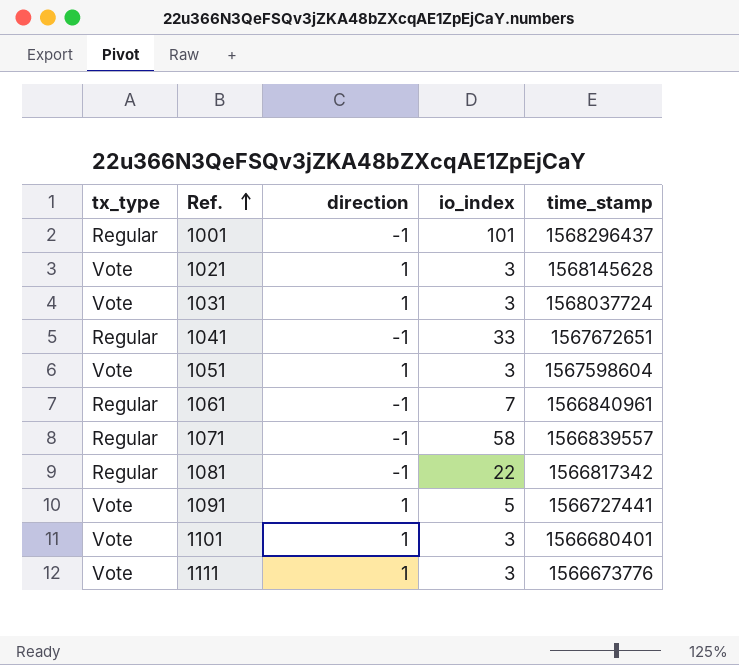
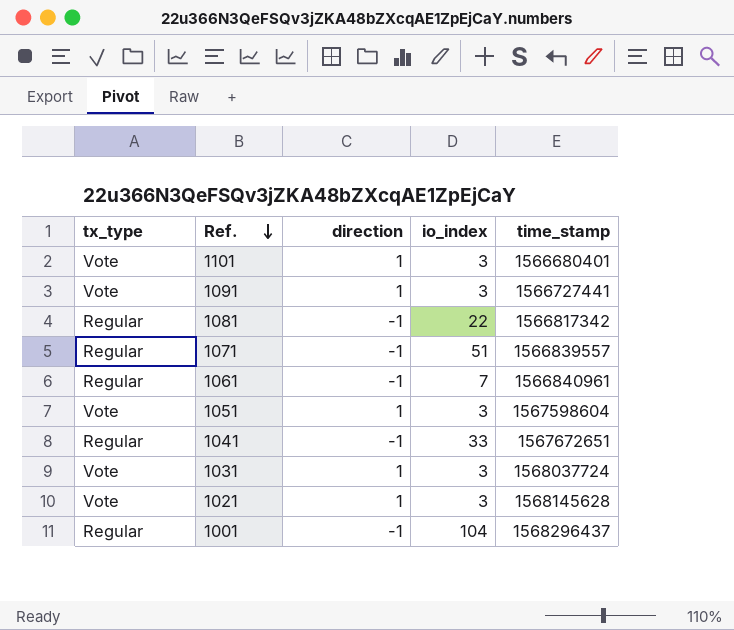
row order: Ref. ascending -> Ref. descending
row 1111: Vote | 1 | 3 | 1566673776 -> none
1091 | io_index: 5 -> 3
1071 | io_index: 58 -> 51
1001 | io_index: 101 -> 104

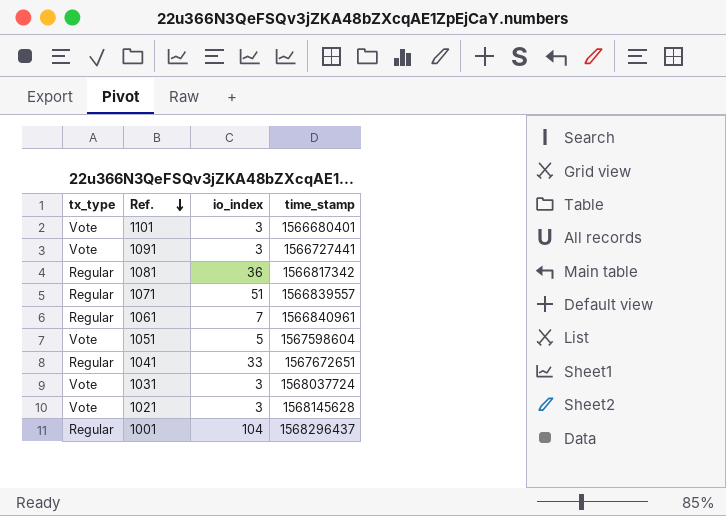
column direction | position: 3 -> none
1081 | io_index: 22 -> 36
1051 | io_index: 3 -> 5

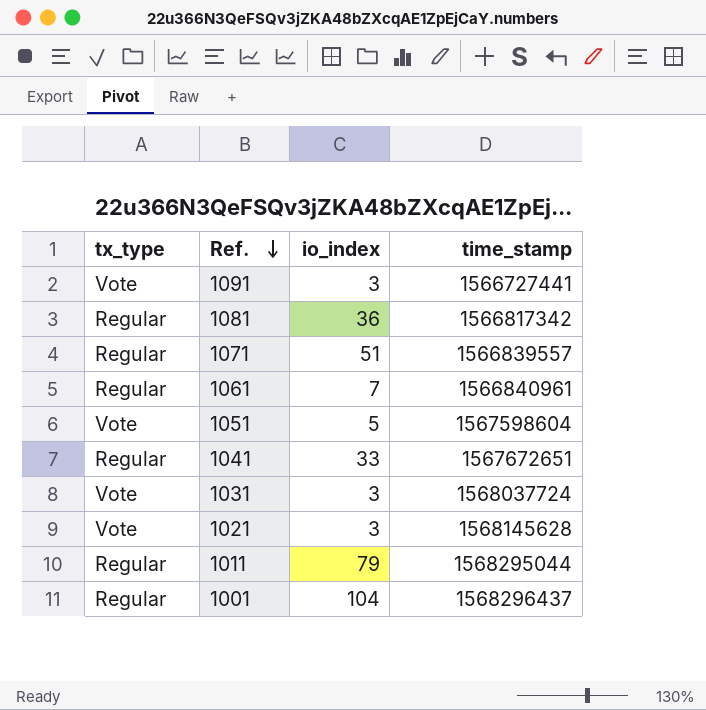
row 1101: Vote | 3 | 1566680401 -> none
row 1011: none -> Regular | 79 | 1568295044

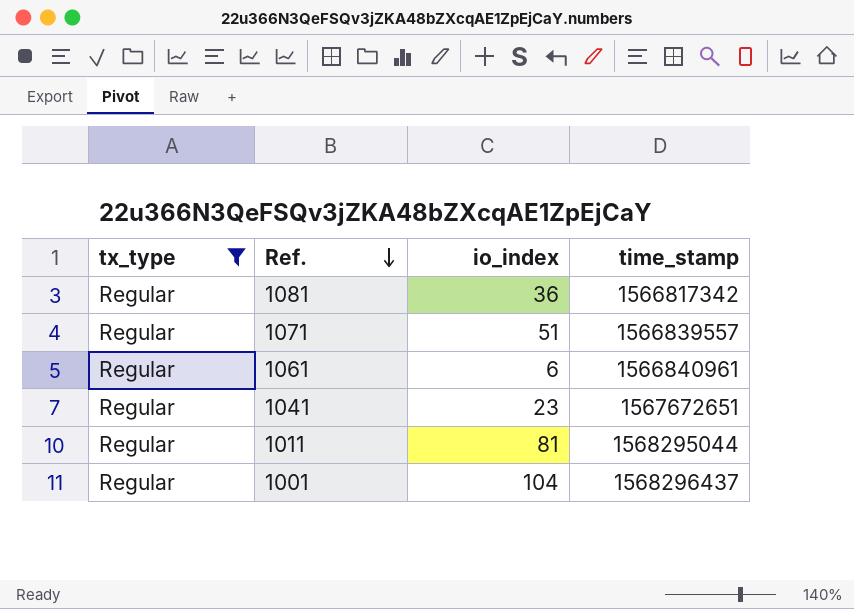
filter: none -> tx_type = Regular
1061 | io_index: 7 -> 6
1041 | io_index: 33 -> 23
1011 | io_index: 79 -> 81

